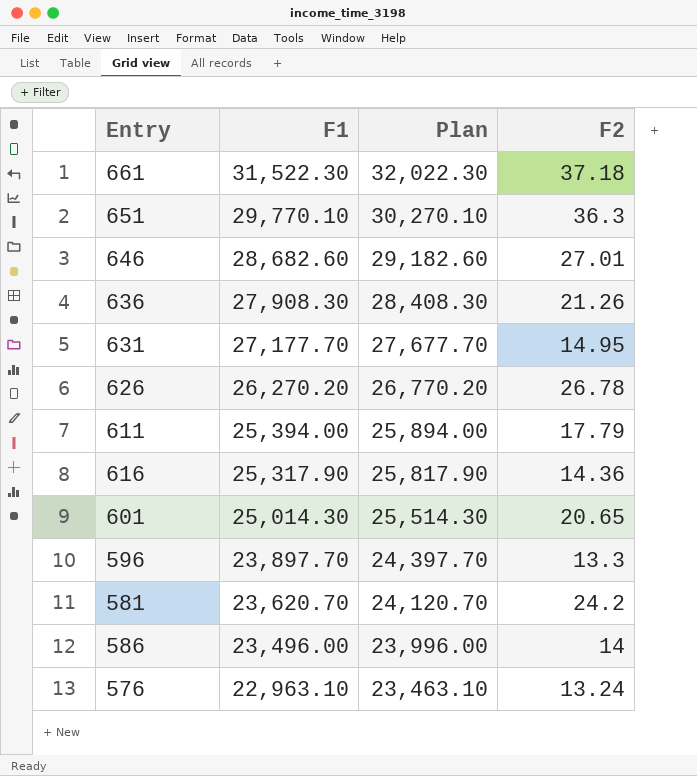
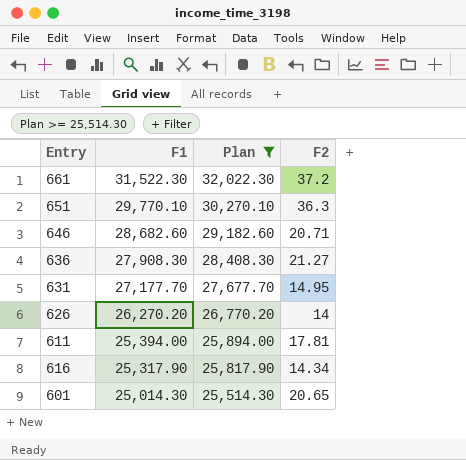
filter: none -> Plan >= 25,514.30
661 | F2: 37.18 -> 37.2
646 | F2: 27.01 -> 20.71
636 | F2: 21.26 -> 21.27
626 | F2: 26.78 -> 14
611 | F2: 17.79 -> 17.81
616 | F2: 14.36 -> 14.34

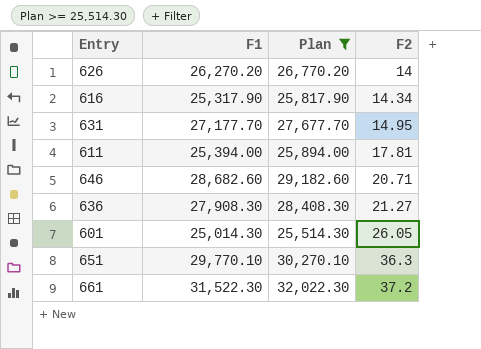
row order: F1 descending -> F2 ascending
601 | F2: 20.65 -> 26.05

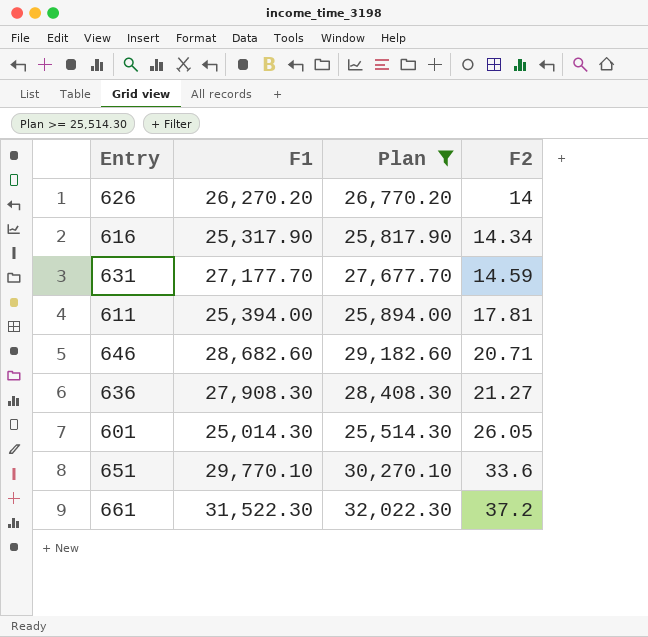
631 | F2: 14.95 -> 14.59
651 | F2: 36.3 -> 33.6

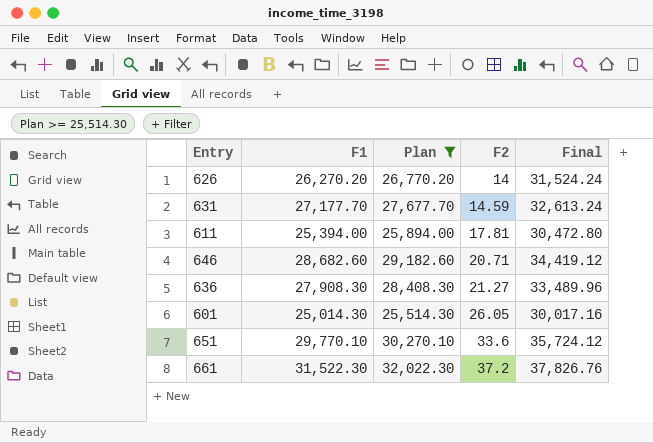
column Final | formula: none -> [F1] * 1.2
row 616: 25,317.90 | 25,817.90 | 14.34 -> none

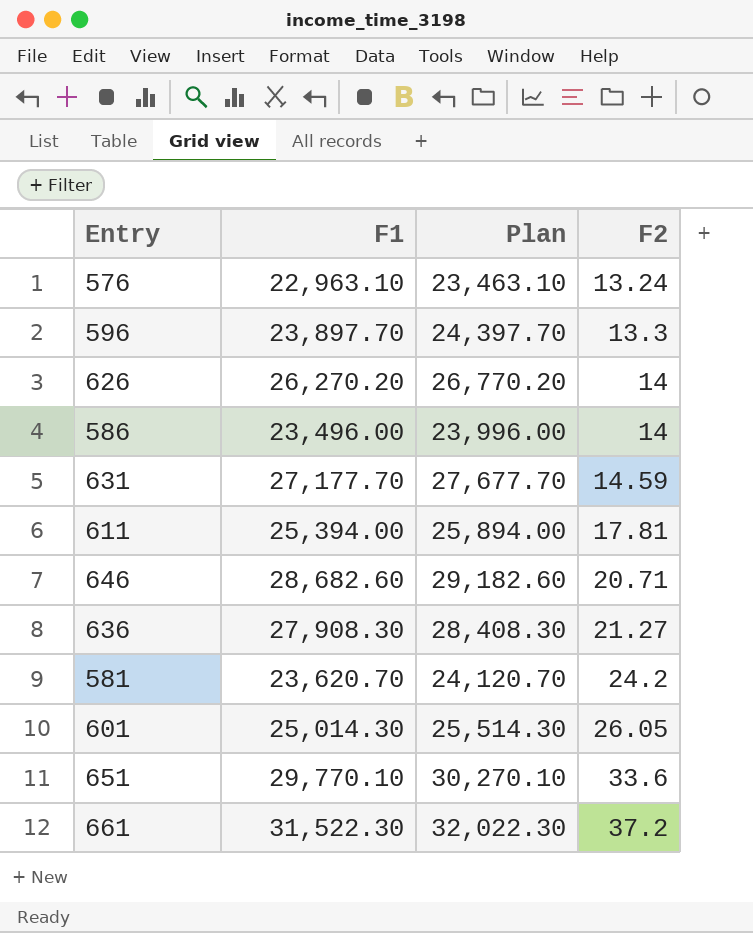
filter: Plan >= 25,514.30 -> none
column Final | formula: [F1] * 1.2 -> none

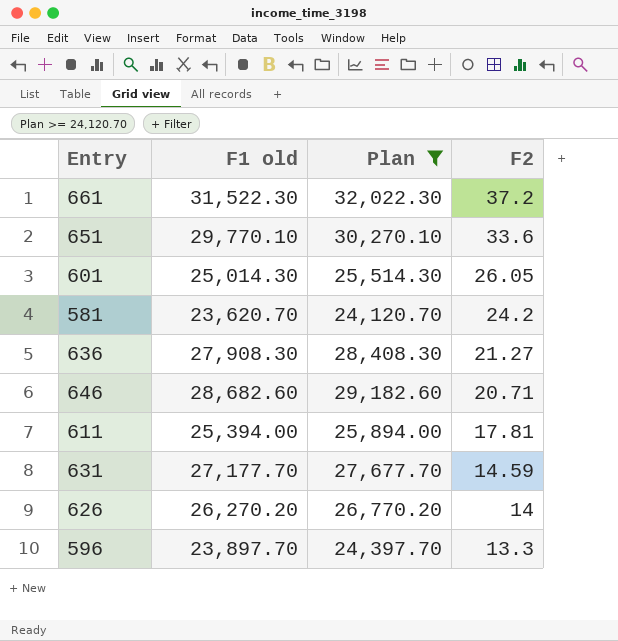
filter: none -> Plan >= 24,120.70
row order: F2 ascending -> F2 descending
column name: F1 -> F1 old

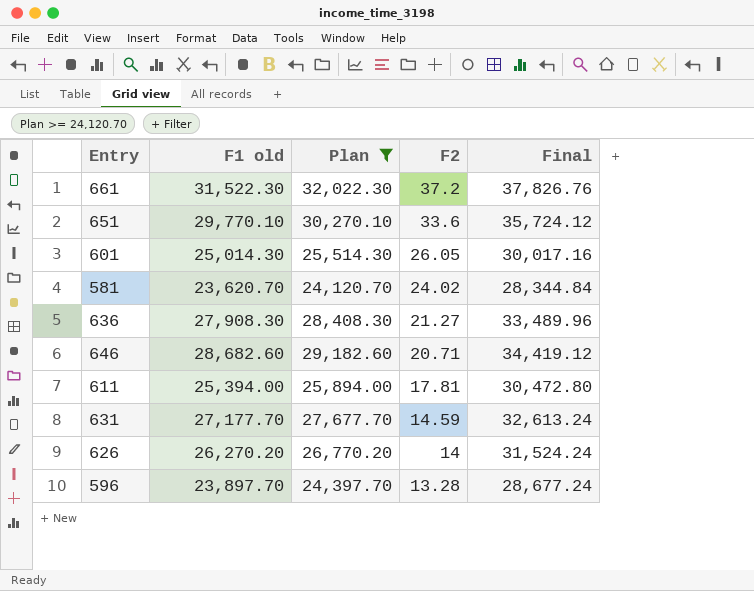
column Final | formula: none -> [F1 old] * 1.2
581 | F2: 24.2 -> 24.02
596 | F2: 13.3 -> 13.28

